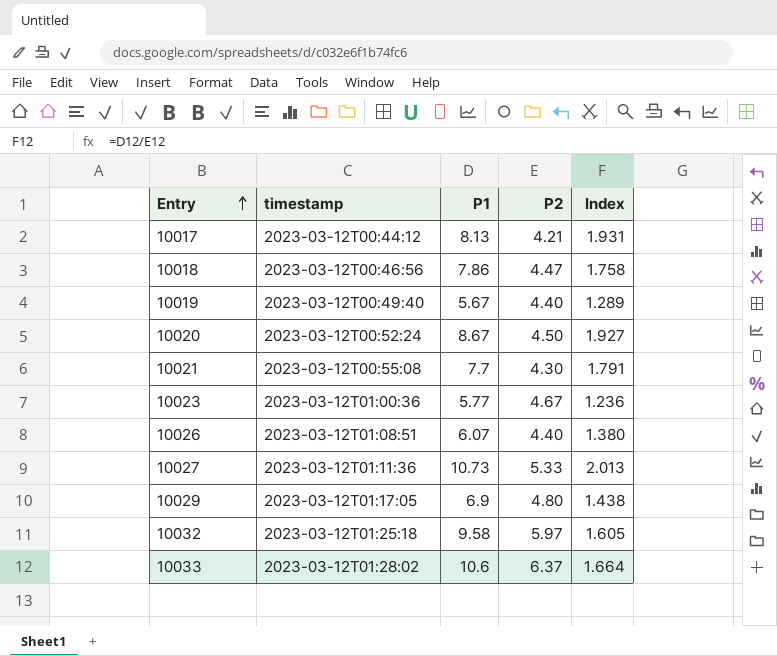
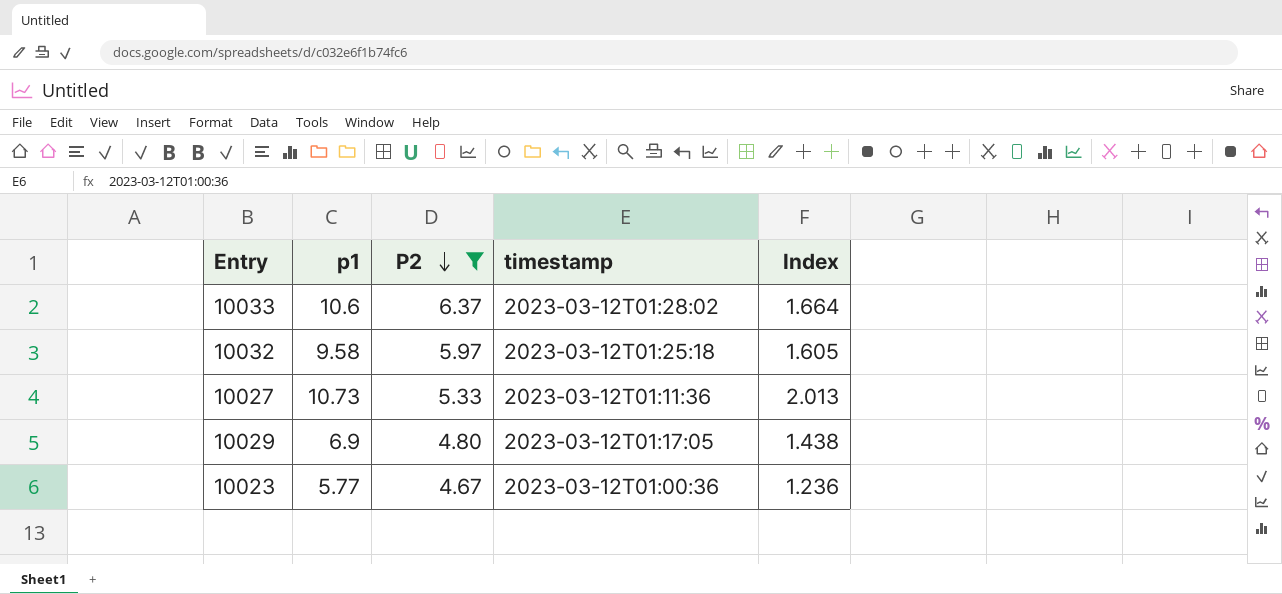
filter: none -> P2 >= 4.67
row order: Entry ascending -> P2 descending
column name: P1 -> p1
column timestamp | position: 2 -> 4

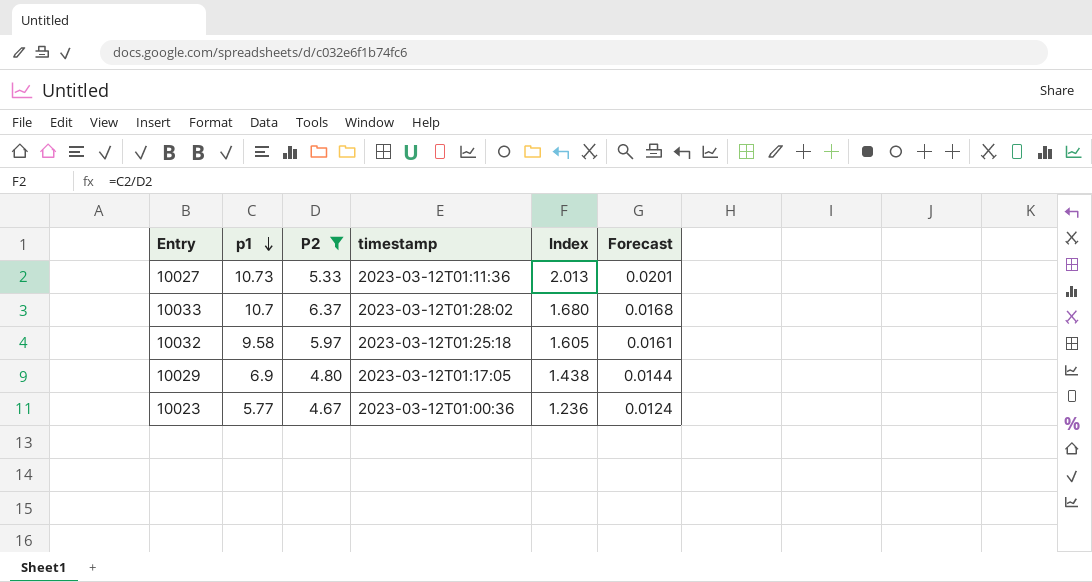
row order: P2 descending -> p1 descending
column Forecast | formula: none -> [Index] * 0.01
10033 | p1: 10.6 -> 10.7
10033 | Index: 1.664 -> 1.680

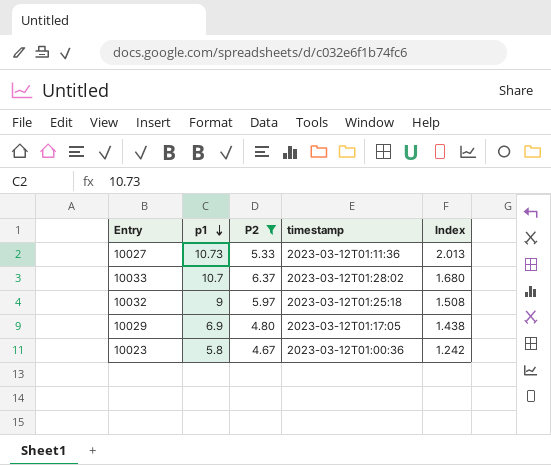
column Forecast | formula: [Index] * 0.01 -> none
10032 | p1: 9.58 -> 9
10032 | Index: 1.605 -> 1.508
10023 | p1: 5.77 -> 5.8
10023 | Index: 1.236 -> 1.242

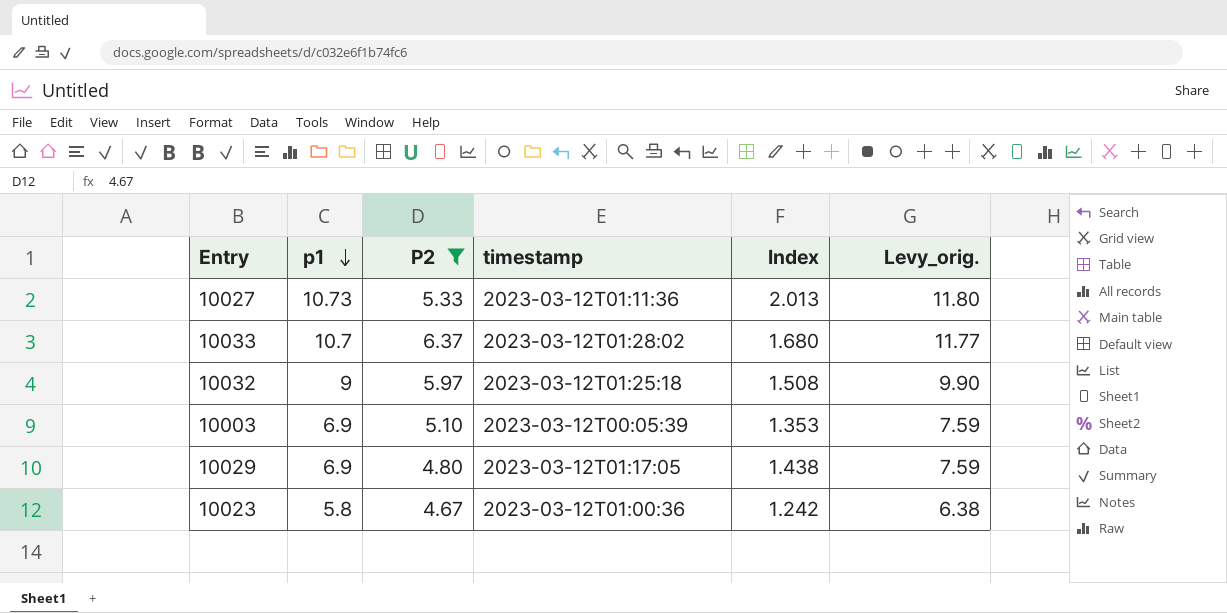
column Levy_orig. | formula: none -> [p1] * 1.1
row 10003: none -> 6.9 | 5.10 | 2023-03-12T00:05:39 | 1.353 | 7.59

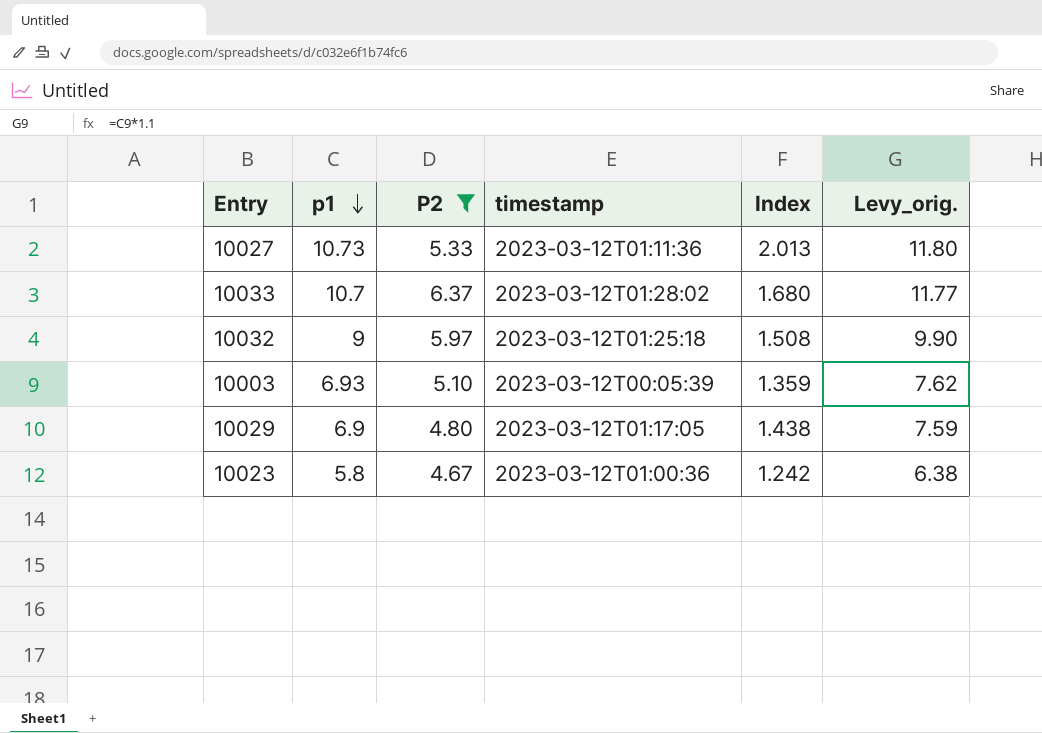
10003 | p1: 6.9 -> 6.93
10003 | Index: 1.353 -> 1.359
10003 | Levy_orig.: 7.59 -> 7.62

